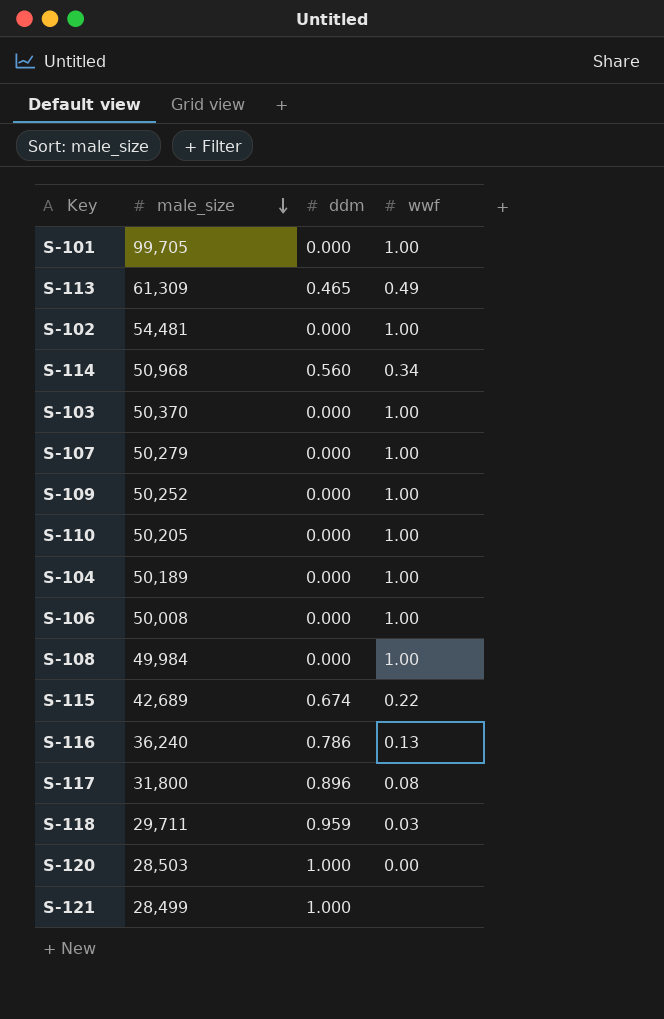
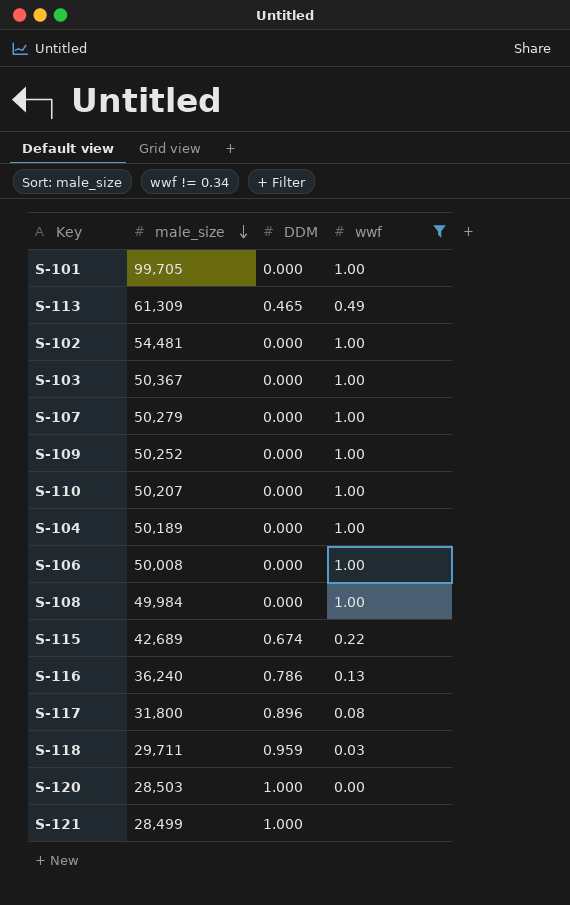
filter: none -> wwf != 0.34
column name: ddm -> DDM
S-103 | male_size: 50,370 -> 50,367
S-110 | male_size: 50,205 -> 50,207

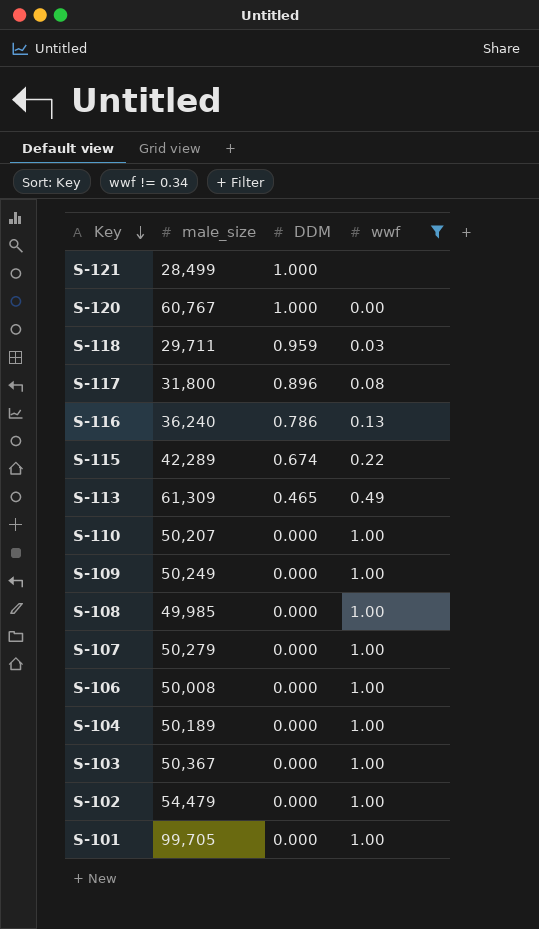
row order: male_size descending -> Key descending
S-120 | male_size: 28,503 -> 60,767
S-115 | male_size: 42,689 -> 42,289
S-109 | male_size: 50,252 -> 50,249
S-108 | male_size: 49,984 -> 49,985
S-102 | male_size: 54,481 -> 54,479

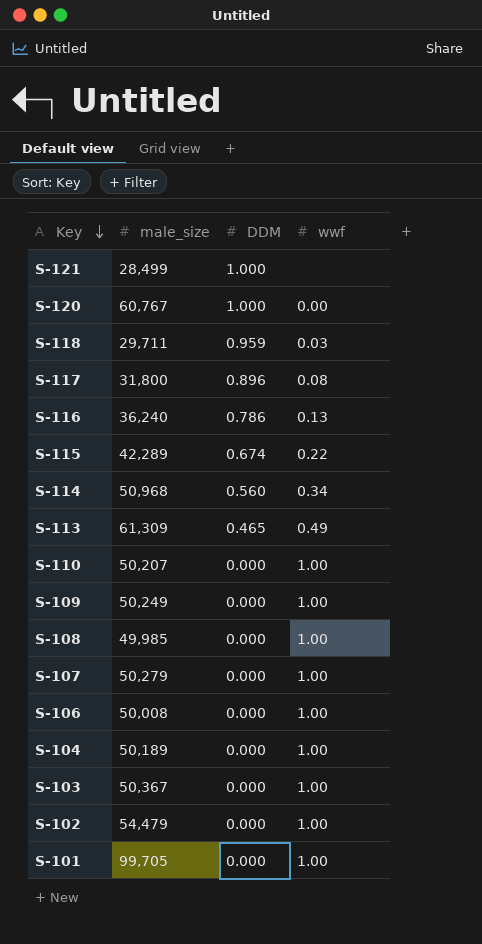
filter: wwf != 0.34 -> none

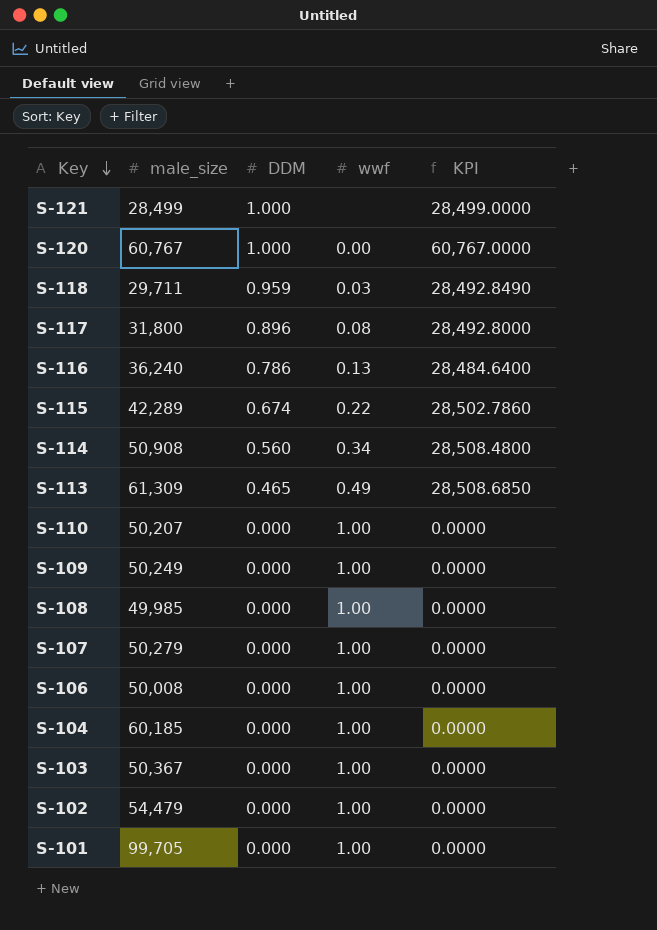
column KPI | formula: none -> [male_size] * [DDM]
S-114 | male_size: 50,968 -> 50,908
S-104 | male_size: 50,189 -> 60,185

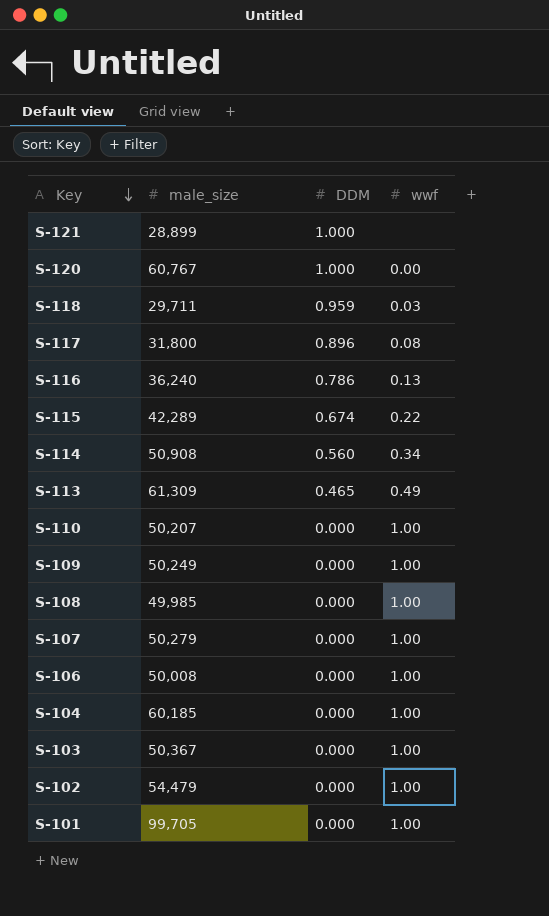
column KPI | formula: [male_size] * [DDM] -> none
S-121 | male_size: 28,499 -> 28,899

